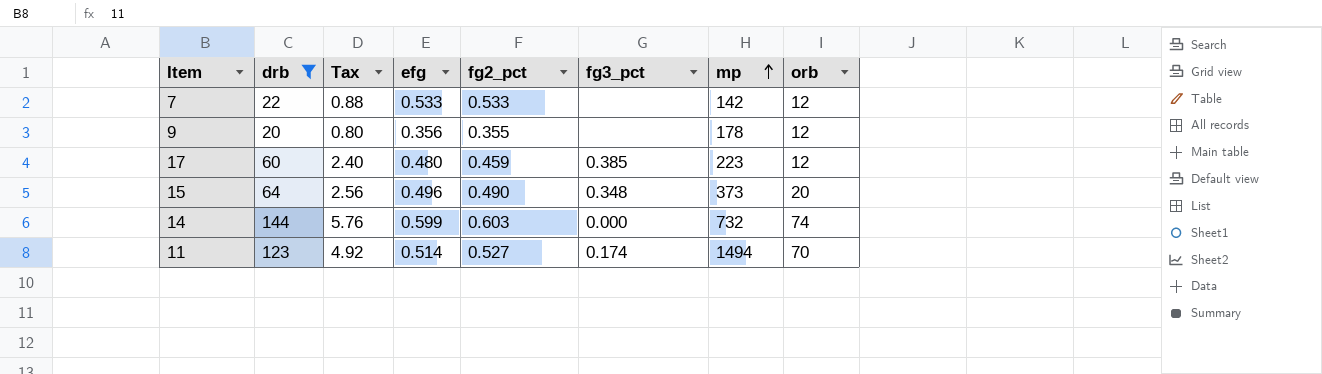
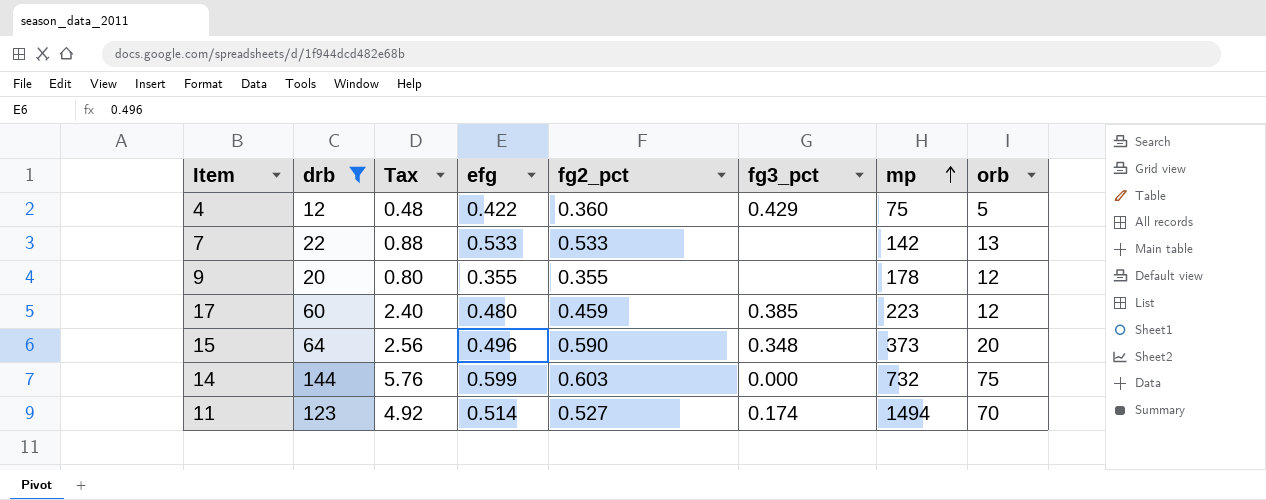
row 4: none -> 12 | 0.48 | 0.422 | 0.360 | 0.429 | 75 | 5
7 | orb: 12 -> 13
9 | efg: 0.356 -> 0.355
15 | fg2_pct: 0.490 -> 0.590
14 | orb: 74 -> 75

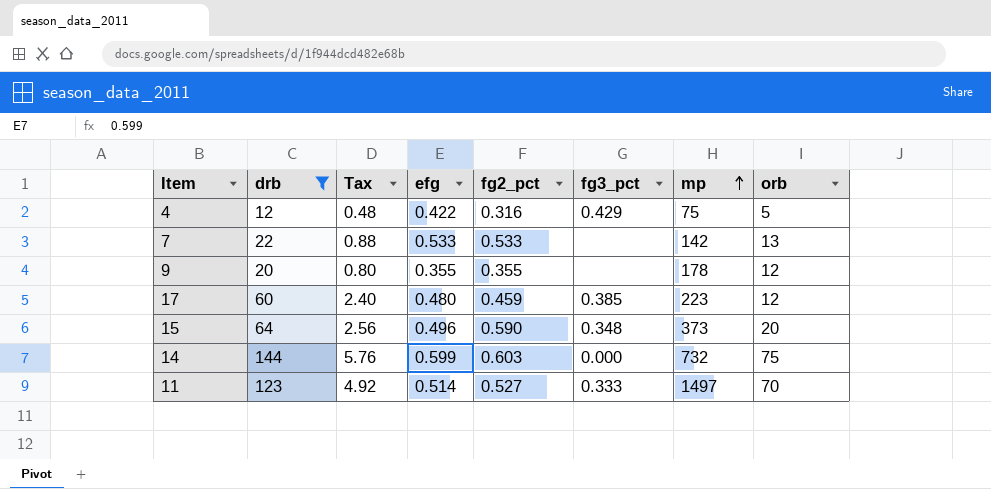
4 | fg2_pct: 0.360 -> 0.316
11 | fg3_pct: 0.174 -> 0.333
11 | mp: 1494 -> 1497

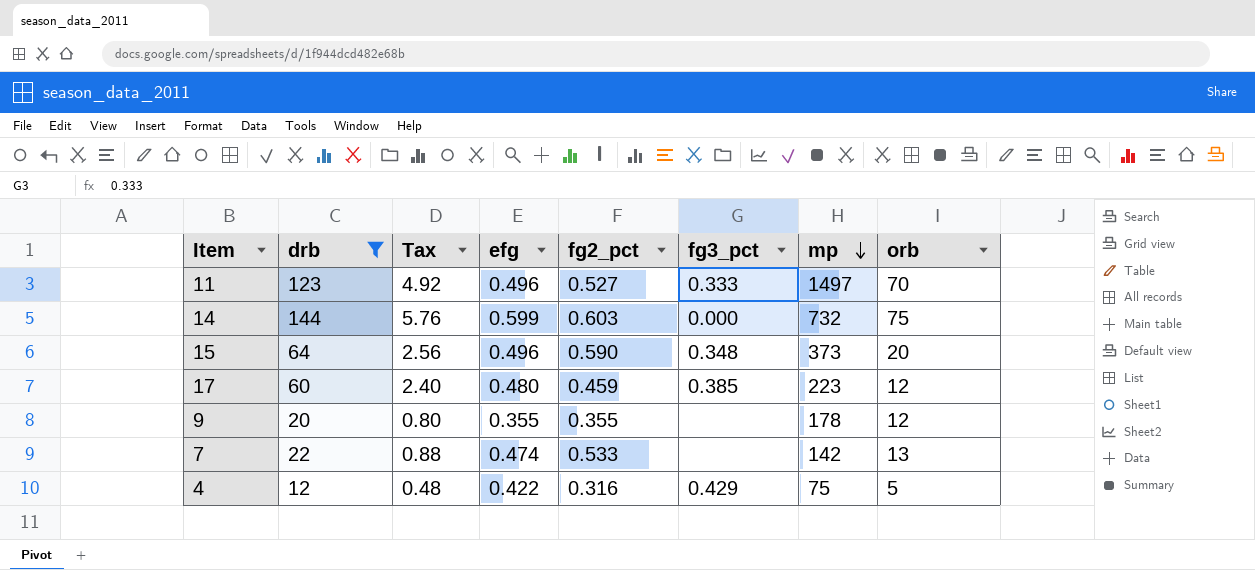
row order: mp ascending -> mp descending
11 | efg: 0.514 -> 0.496
7 | efg: 0.533 -> 0.474

